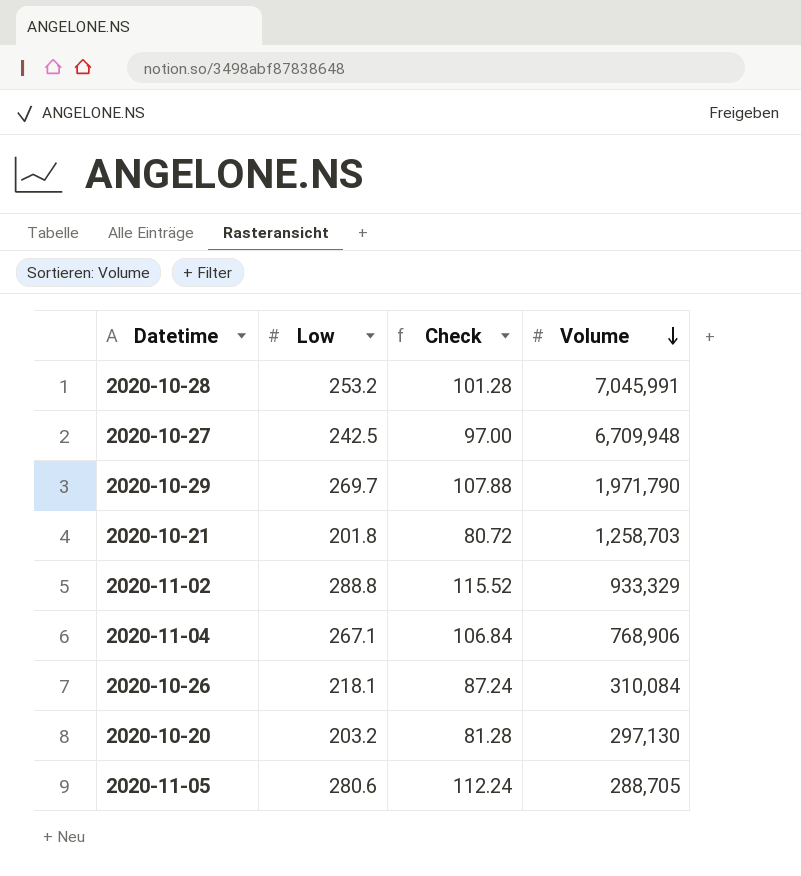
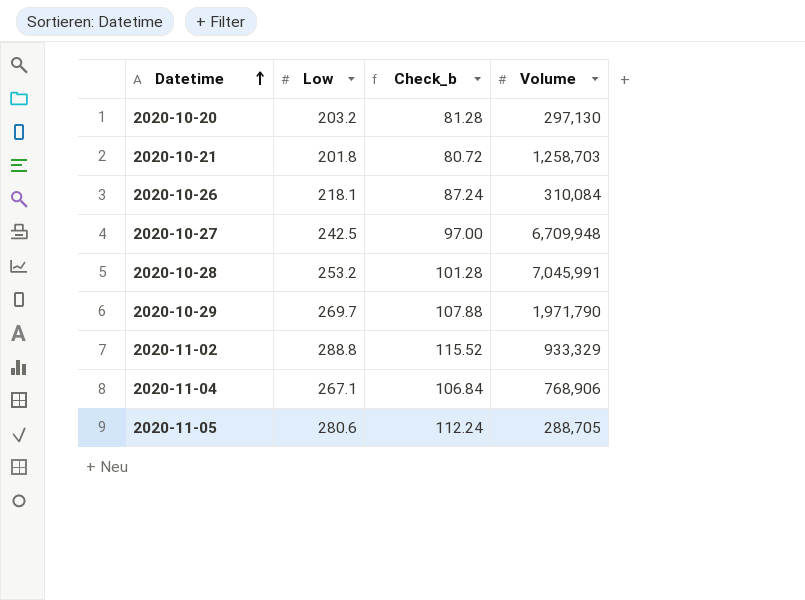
row order: Volume descending -> Datetime ascending
column name: Check -> Check_b

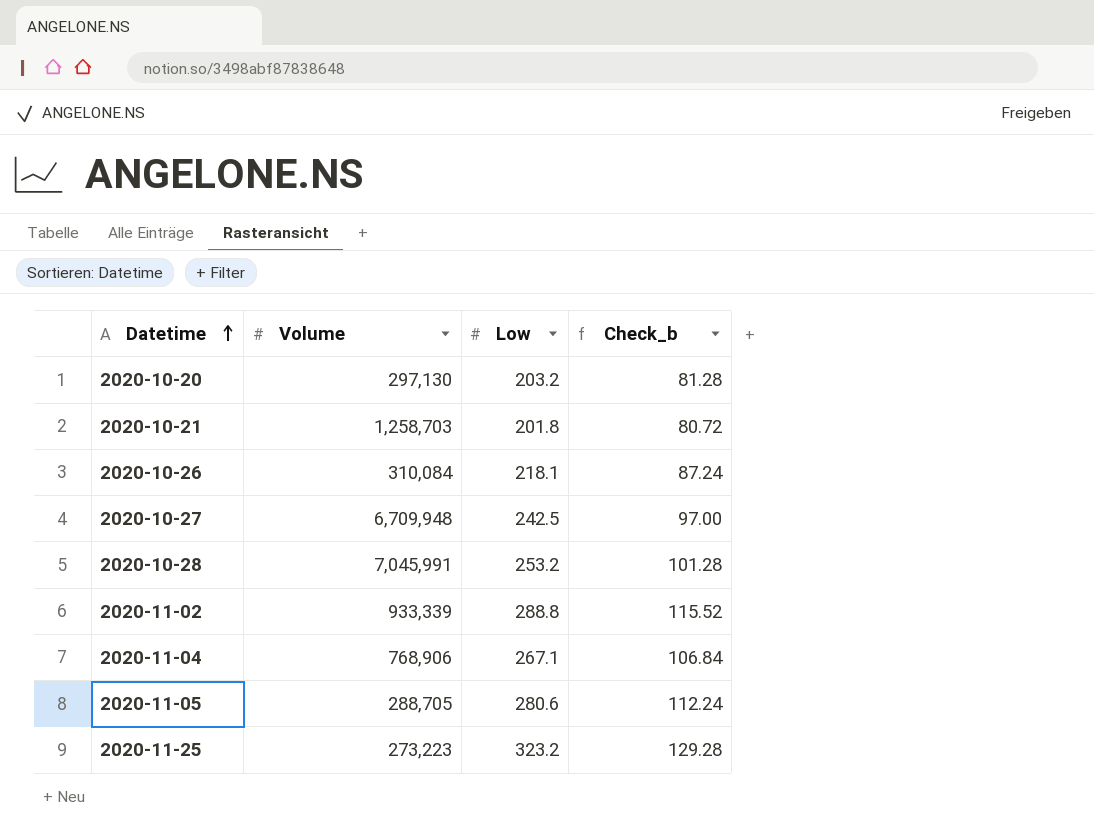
column Volume | position: 4 -> 2
row 2020-10-29: 269.7 | 107.88 | 1,971,790 -> none
2020-11-02 | Volume: 933,329 -> 933,339
row 2020-11-25: none -> 273,223 | 323.2 | 129.28

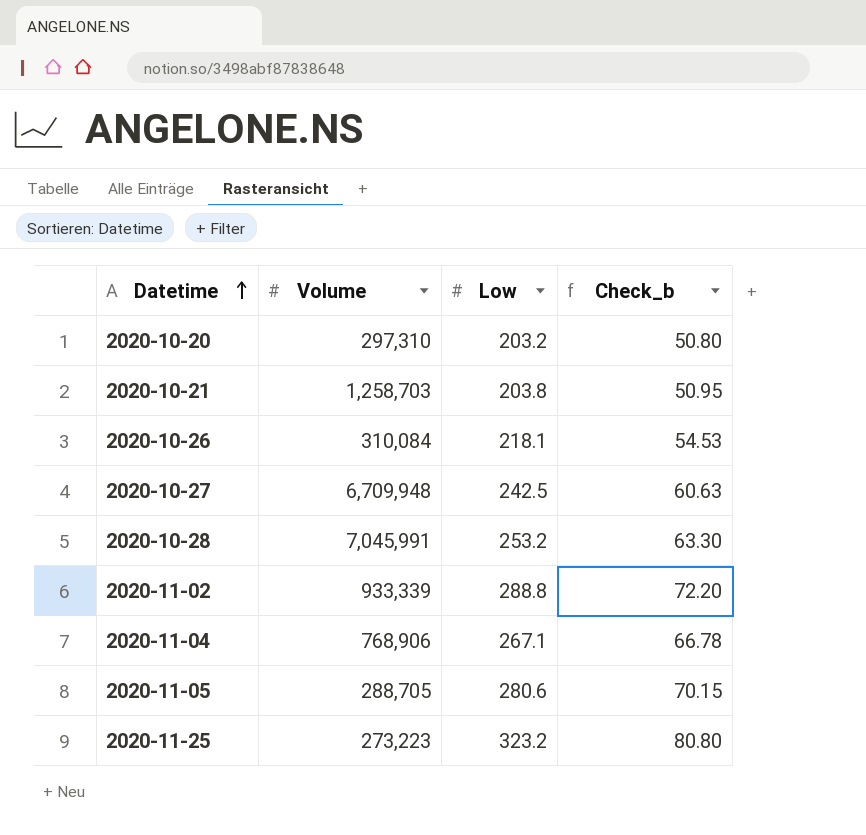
column Check_b | formula: [Low] * 0.4 -> [Low] * 0.25
2020-10-20 | Volume: 297,130 -> 297,310
2020-10-21 | Low: 201.8 -> 203.8

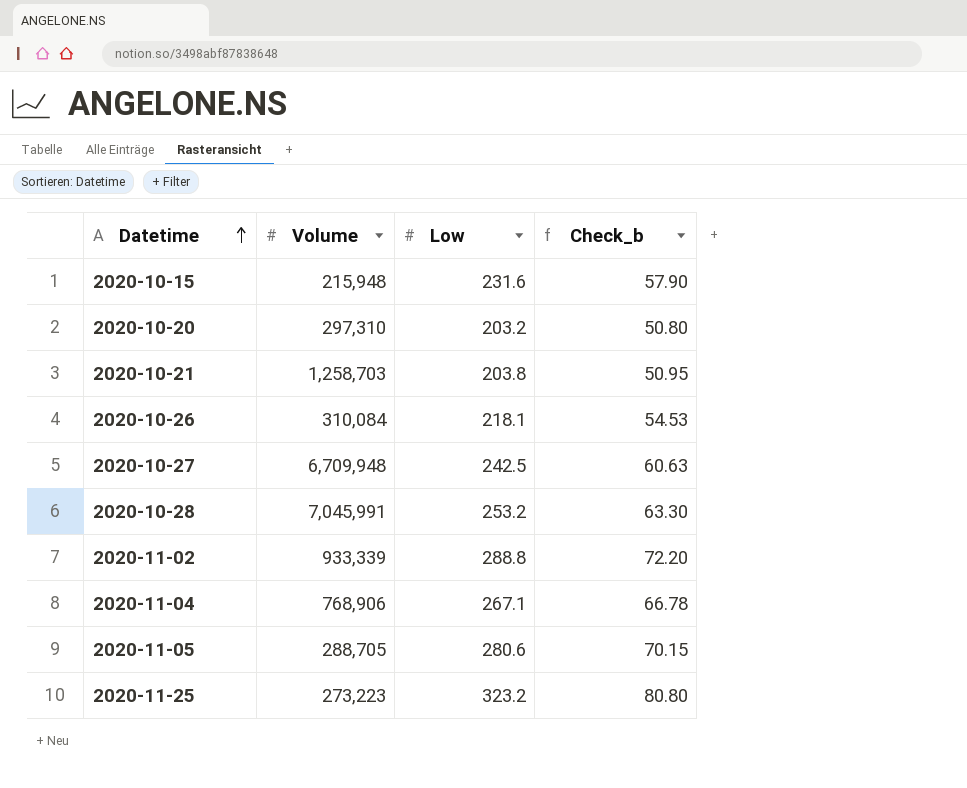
row 2020-10-15: none -> 215,948 | 231.6 | 57.90

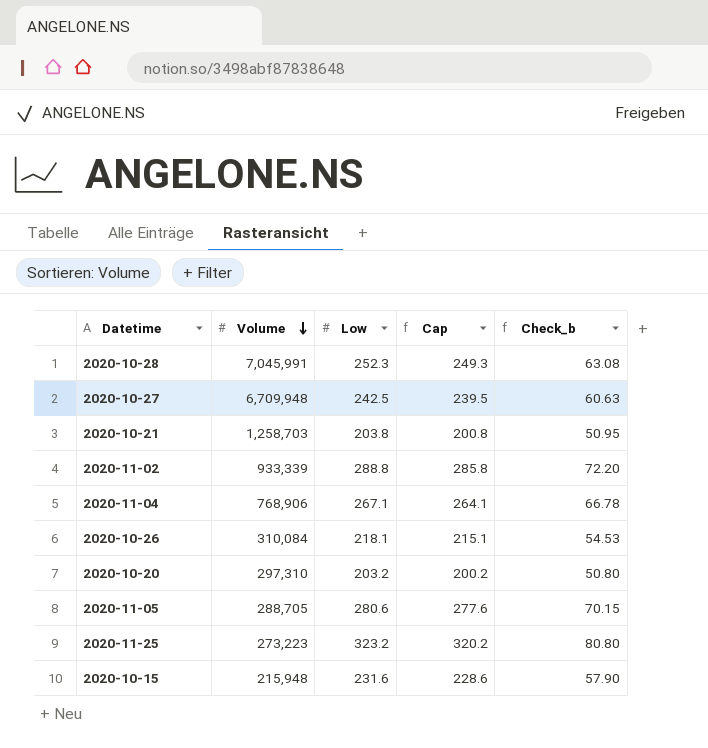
row order: Datetime ascending -> Volume descending
column Cap | formula: none -> [Low] - 3
2020-10-28 | Low: 253.2 -> 252.3
2020-10-28 | Check_b: 63.30 -> 63.08

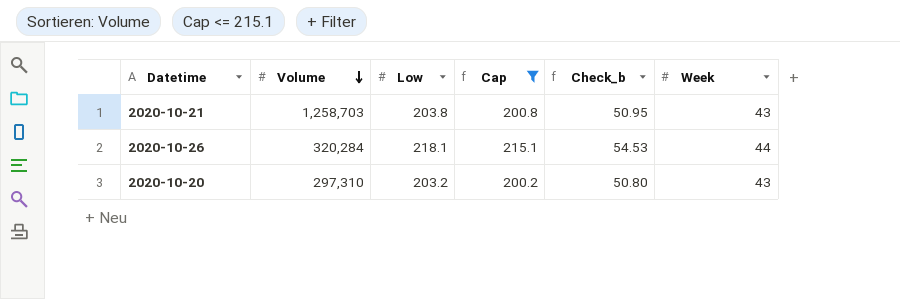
filter: none -> Cap <= 215.1
column Week | position: none -> 6
2020-10-26 | Volume: 310,084 -> 320,284

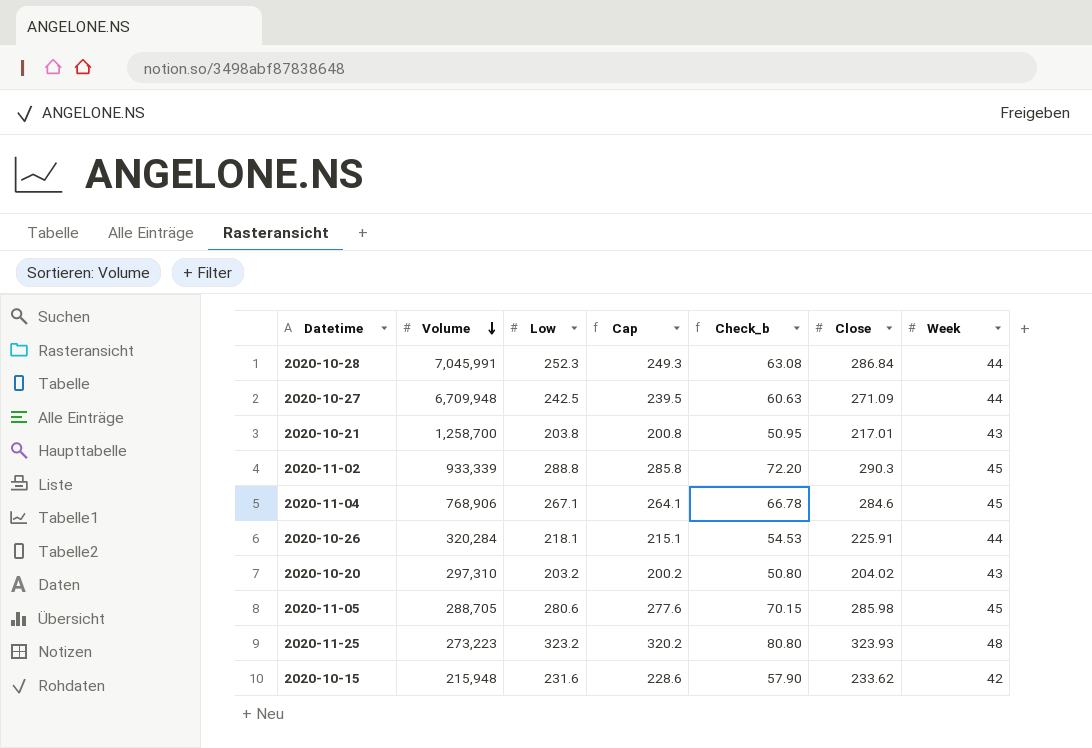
filter: Cap <= 215.1 -> none
column Close | position: none -> 6
2020-10-21 | Volume: 1,258,703 -> 1,258,700

